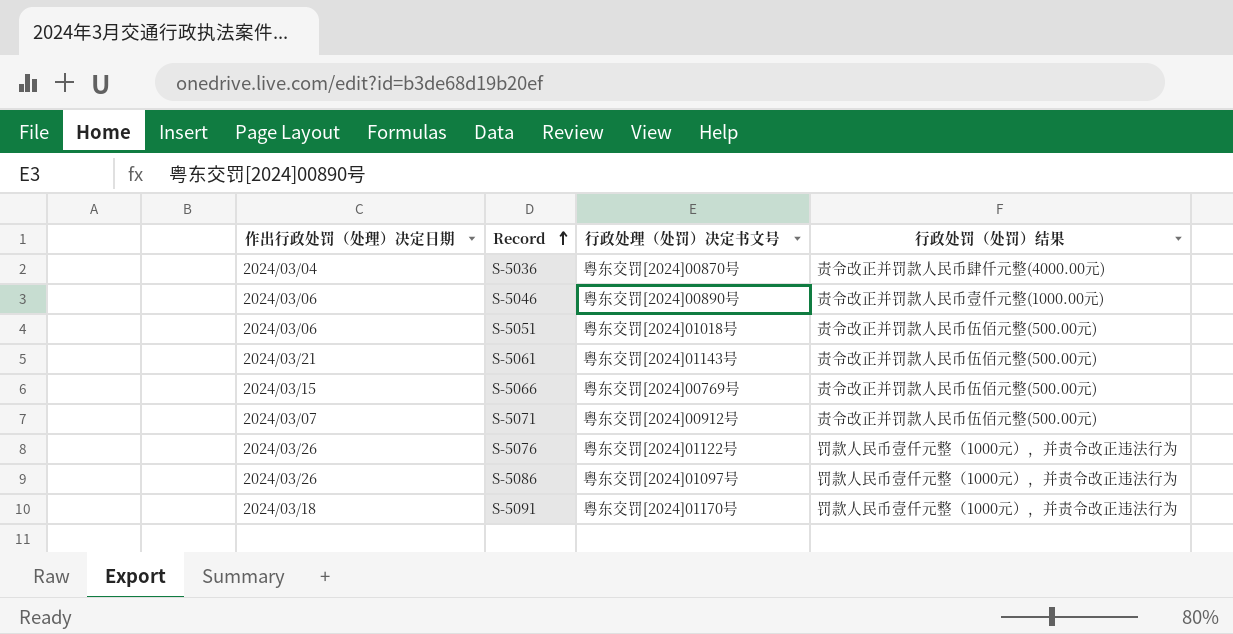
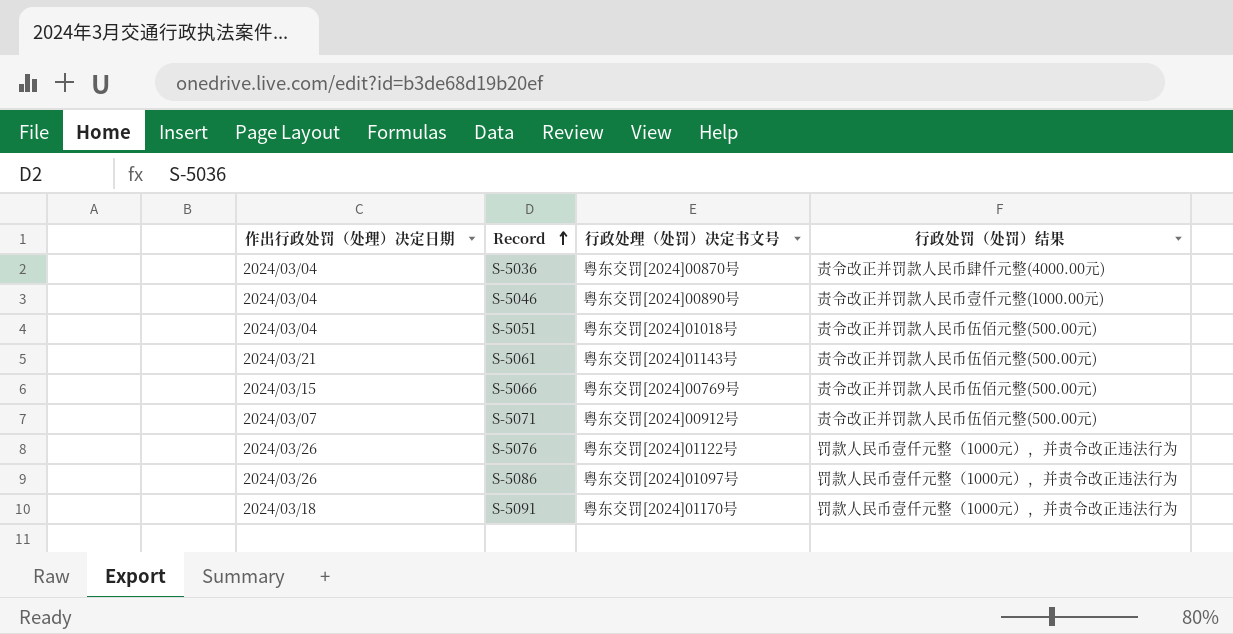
S-5046 | 作出行政处罚（处理）决定日期: 2024/03/06 -> 2024/03/04
S-5051 | 作出行政处罚（处理）决定日期: 2024/03/06 -> 2024/03/04

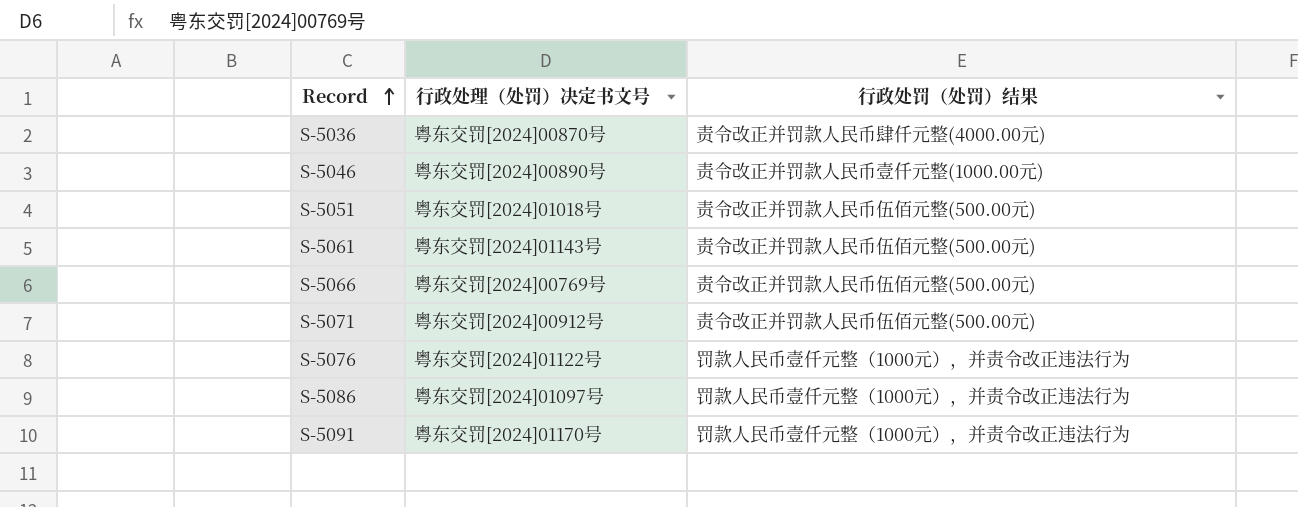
column 作出行政处罚（处理）决定日期 | position: 1 -> none

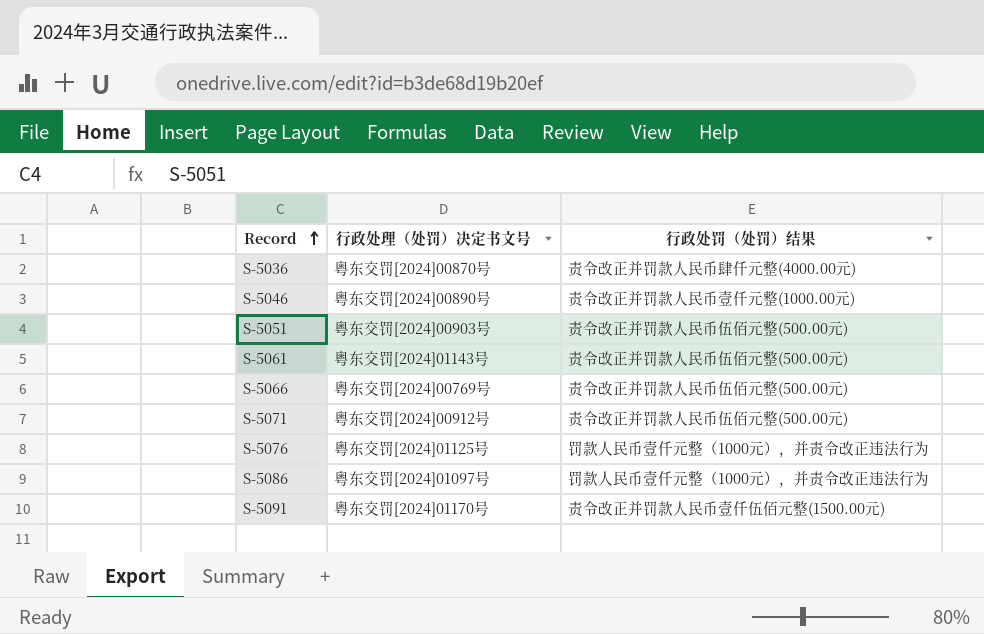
S-5051 | 行政处理（处罚）决定书文号: 粤东交罚[2024]01018号 -> 粤东交罚[2024]00903号
S-5076 | 行政处理（处罚）决定书文号: 粤东交罚[2024]01122号 -> 粤东交罚[2024]01125号
S-5091 | 行政处罚（处罚）结果: 罚款人民币壹仟元整（1000元），并责令改正违法行为 -> 责令改正并罚款人民币壹仟伍佰元整(1500.00元)

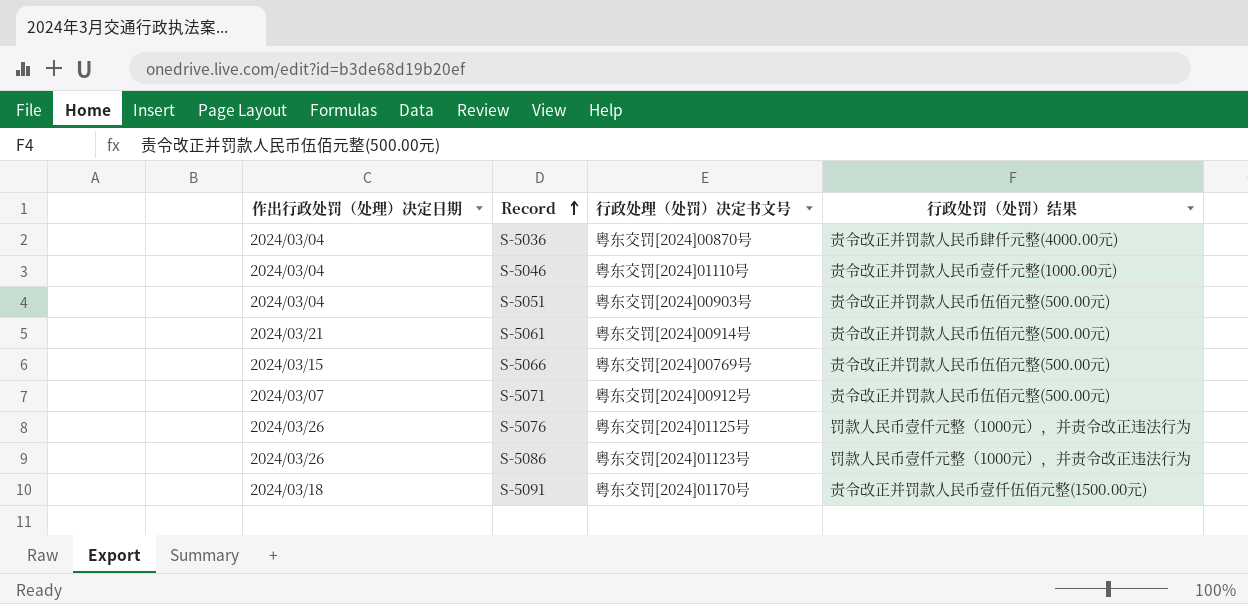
column 作出行政处罚（处理）决定日期 | position: none -> 1
S-5046 | 行政处理（处罚）决定书文号: 粤东交罚[2024]00890号 -> 粤东交罚[2024]01110号
S-5061 | 行政处理（处罚）决定书文号: 粤东交罚[2024]01143号 -> 粤东交罚[2024]00914号
S-5086 | 行政处理（处罚）决定书文号: 粤东交罚[2024]01097号 -> 粤东交罚[2024]01123号

